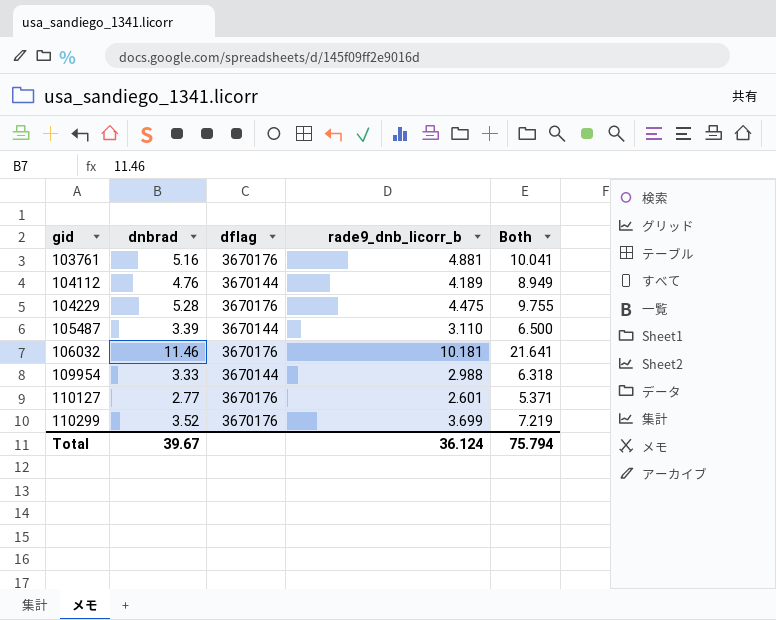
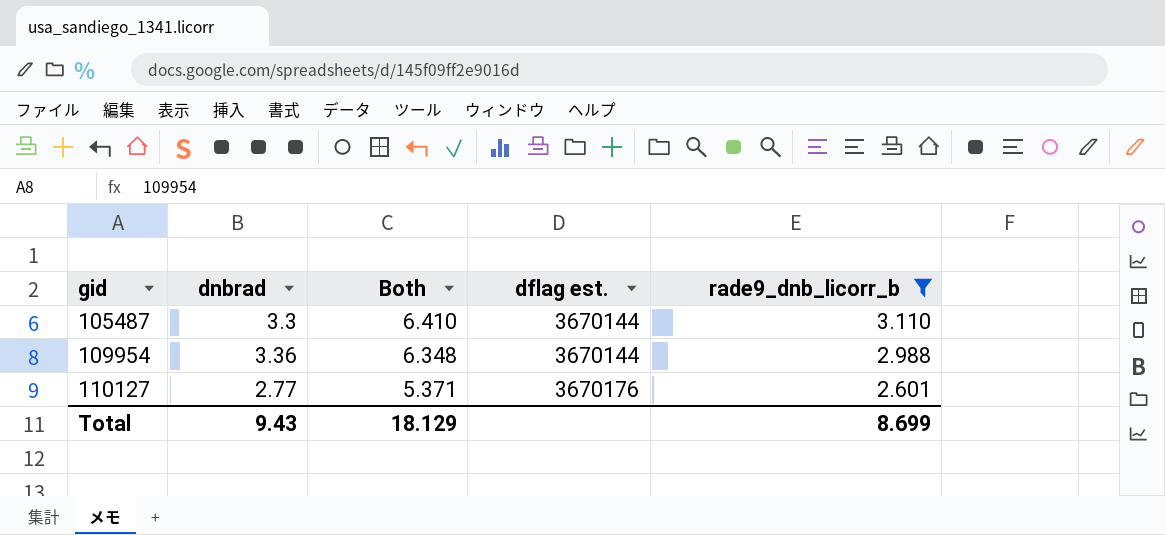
filter: none -> rade9_dnb_licorr_b <= 3.110
column Both | position: 5 -> 3
column name: dflag -> dflag est.
105487 | dnbrad: 3.39 -> 3.3
105487 | Both: 6.500 -> 6.410
109954 | dnbrad: 3.33 -> 3.36
109954 | Both: 6.318 -> 6.348
Total | dnbrad: 39.67 -> 9.43
Total | Both: 75.794 -> 18.129
Total | rade9_dnb_licorr_b: 36.124 -> 8.699

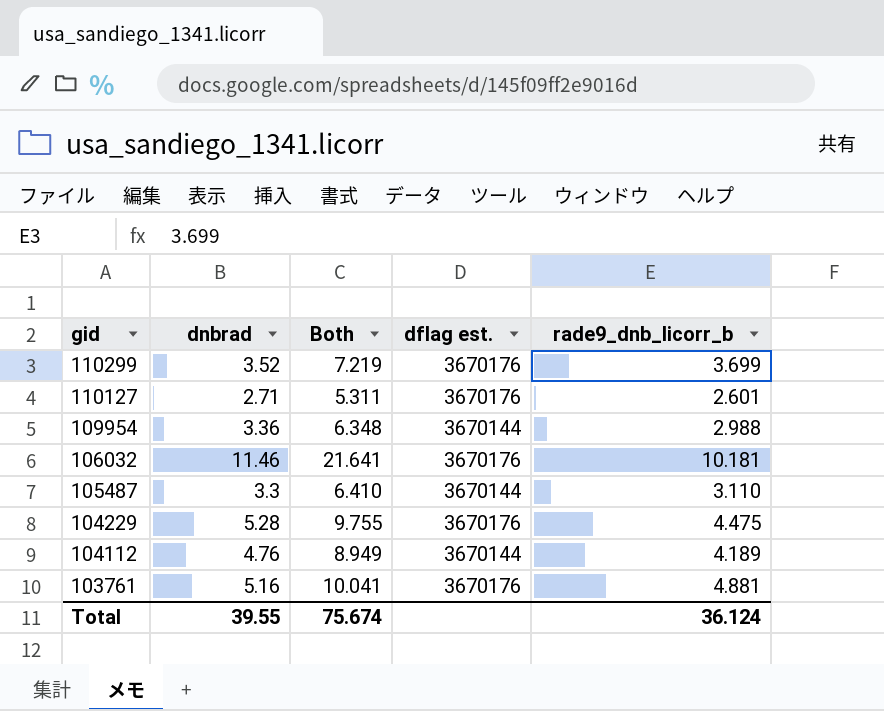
filter: rade9_dnb_licorr_b <= 3.110 -> none
row order: gid ascending -> gid descending
110127 | dnbrad: 2.77 -> 2.71
110127 | Both: 5.371 -> 5.311
Total | dnbrad: 9.43 -> 39.55
Total | Both: 18.129 -> 75.674
Total | rade9_dnb_licorr_b: 8.699 -> 36.124

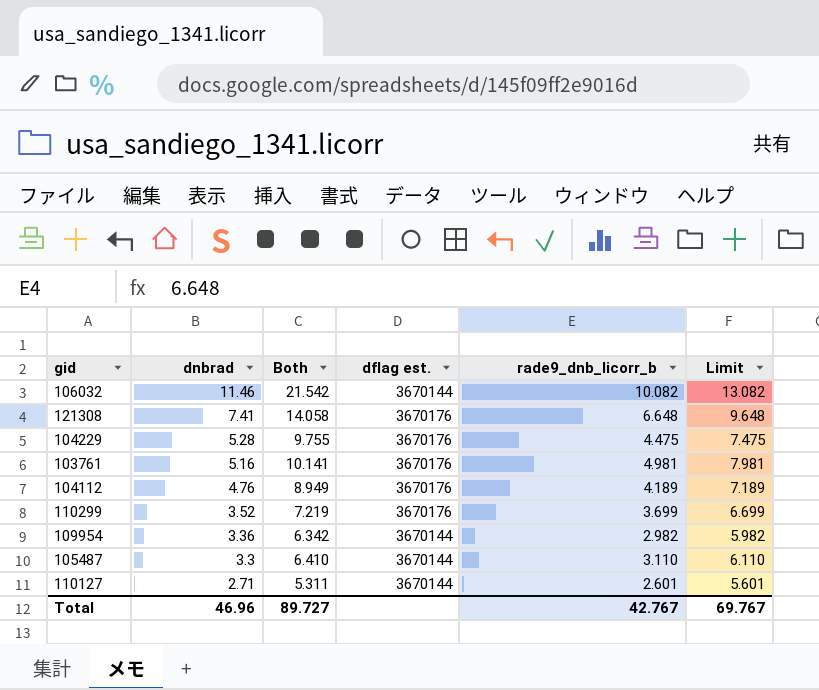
row order: gid descending -> dnbrad descending
column Limit | formula: none -> [rade9_dnb_licorr_b] + 3
106032 | Both: 21.641 -> 21.542
106032 | dflag est.: 3670176 -> 3670144
106032 | rade9_dnb_licorr_b: 10.181 -> 10.082
row 121308: none -> 7.41 | 14.058 | 3670176 | 6.648 | 9.648
103761 | Both: 10.041 -> 10.141
103761 | rade9_dnb_licorr_b: 4.881 -> 4.981
104112 | dflag est.: 3670144 -> 3670176
109954 | Both: 6.348 -> 6.342
109954 | rade9_dnb_licorr_b: 2.988 -> 2.982
110127 | dflag est.: 3670176 -> 3670144
Total | dnbrad: 39.55 -> 46.96
Total | Both: 75.674 -> 89.727
Total | rade9_dnb_licorr_b: 36.124 -> 42.767

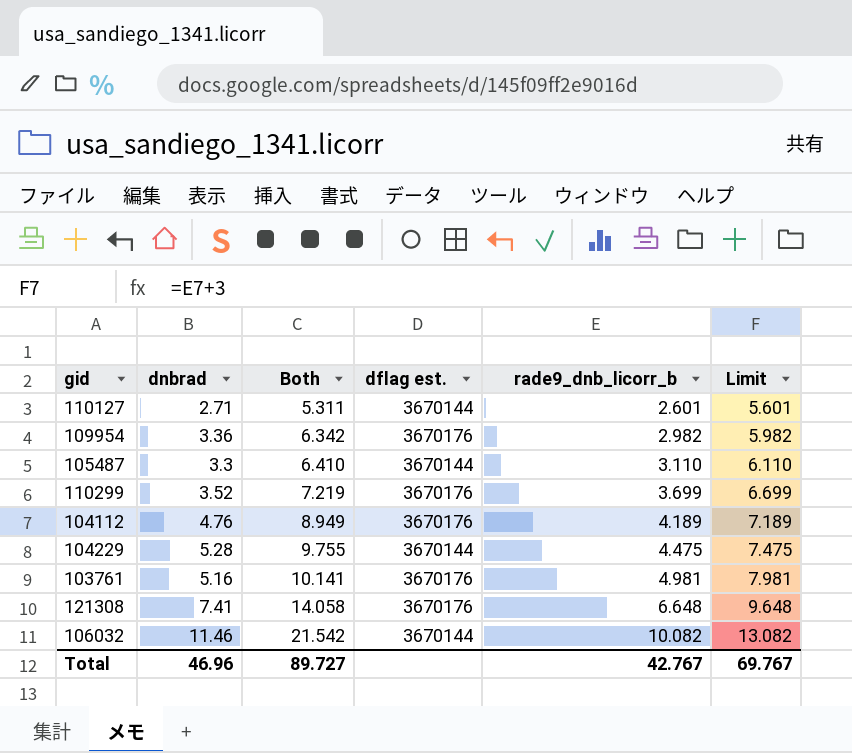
row order: dnbrad descending -> Both ascending
109954 | dflag est.: 3670144 -> 3670176
104229 | dflag est.: 3670176 -> 3670144

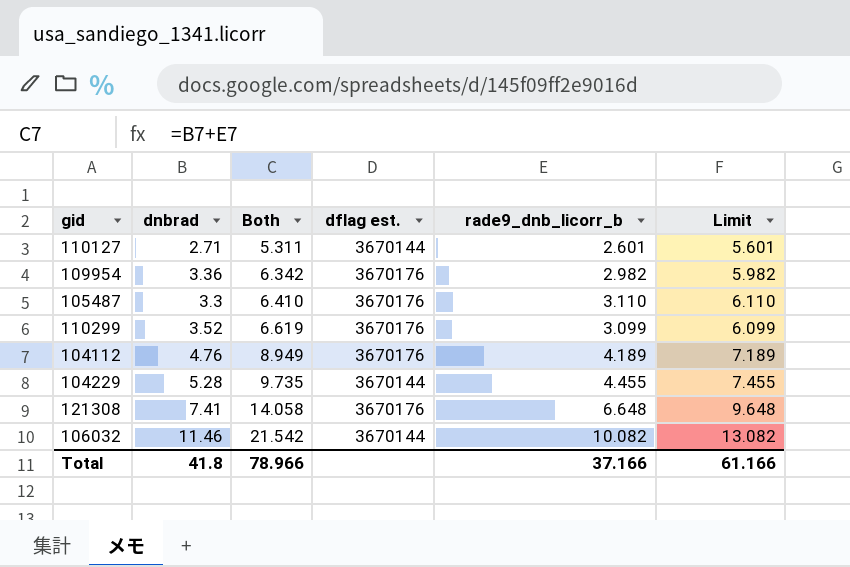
row 103761: 5.16 | 10.141 | 3670176 | 4.981 | 7.981 -> none
105487 | dflag est.: 3670144 -> 3670176
110299 | Both: 7.219 -> 6.619
110299 | rade9_dnb_licorr_b: 3.699 -> 3.099
110299 | Limit: 6.699 -> 6.099
104229 | Both: 9.755 -> 9.735
104229 | rade9_dnb_licorr_b: 4.475 -> 4.455
104229 | Limit: 7.475 -> 7.455
Total | dnbrad: 46.96 -> 41.8
Total | Both: 89.727 -> 78.966
Total | rade9_dnb_licorr_b: 42.767 -> 37.166
Total | Limit: 69.767 -> 61.166

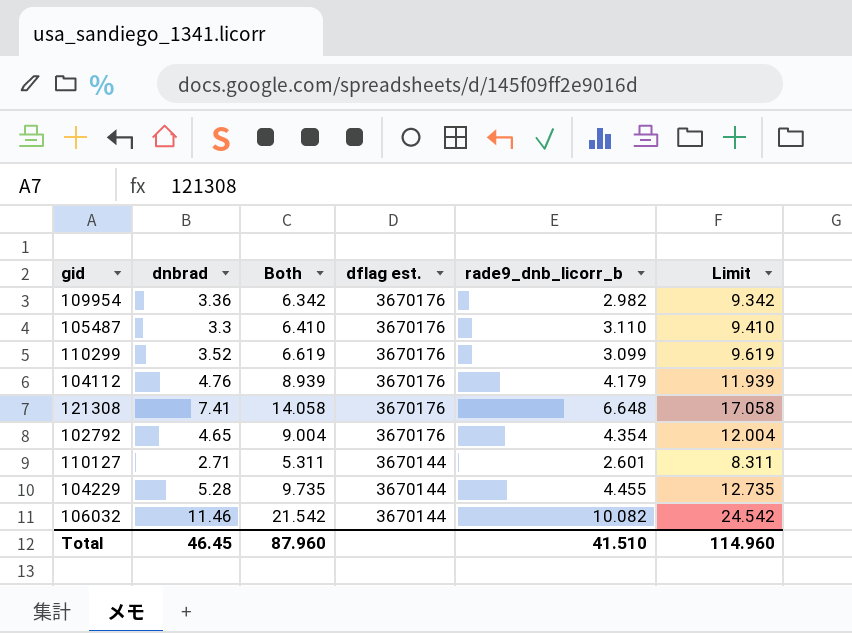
row order: Both ascending -> dflag est. descending
column Limit | formula: [rade9_dnb_licorr_b] + 3 -> [Both] + 3
104112 | Both: 8.949 -> 8.939
104112 | rade9_dnb_licorr_b: 4.189 -> 4.179
row 102792: none -> 4.65 | 9.004 | 3670176 | 4.354 | 12.004
Total | dnbrad: 41.8 -> 46.45
Total | Both: 78.966 -> 87.960
Total | rade9_dnb_licorr_b: 37.166 -> 41.510
Total | Limit: 61.166 -> 114.960

